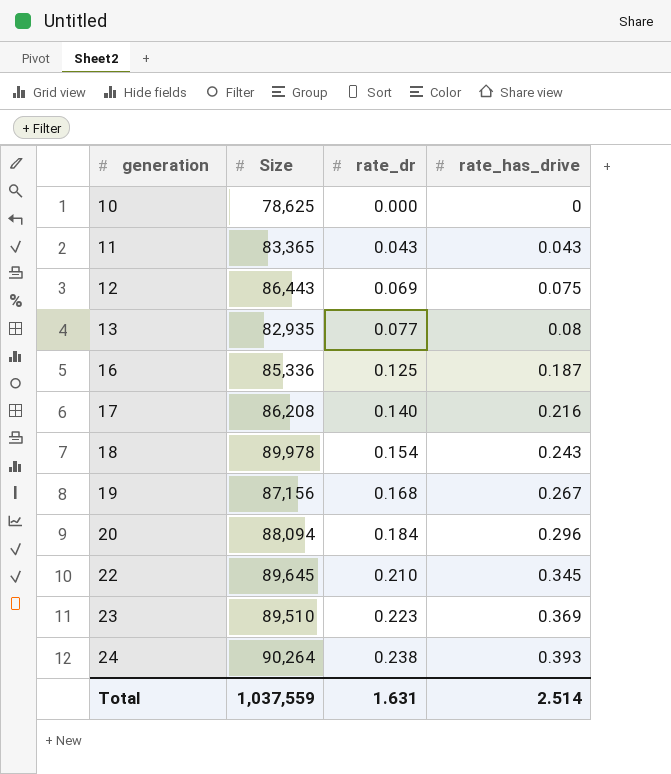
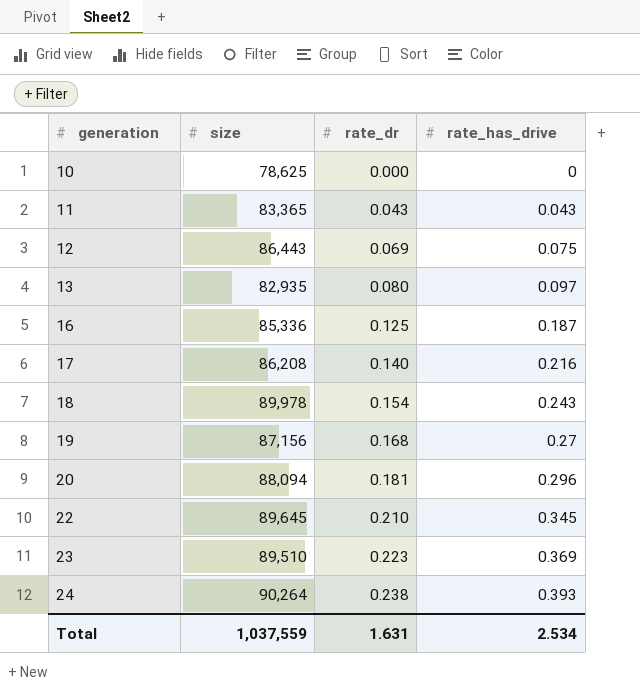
column name: Size -> size
13 | rate_dr: 0.077 -> 0.080
13 | rate_has_drive: 0.08 -> 0.097
19 | rate_has_drive: 0.267 -> 0.27
20 | rate_dr: 0.184 -> 0.181
Total | rate_has_drive: 2.514 -> 2.534

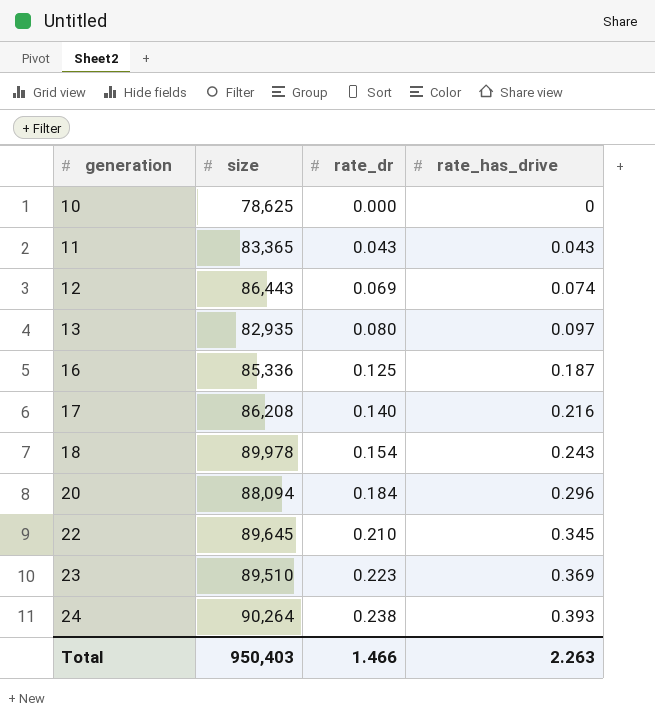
row 19: 87,156 | 0.168 | 0.27 -> none
12 | rate_has_drive: 0.075 -> 0.074
20 | rate_dr: 0.181 -> 0.184
Total | size: 1,037,559 -> 950,403
Total | rate_dr: 1.631 -> 1.466
Total | rate_has_drive: 2.534 -> 2.263

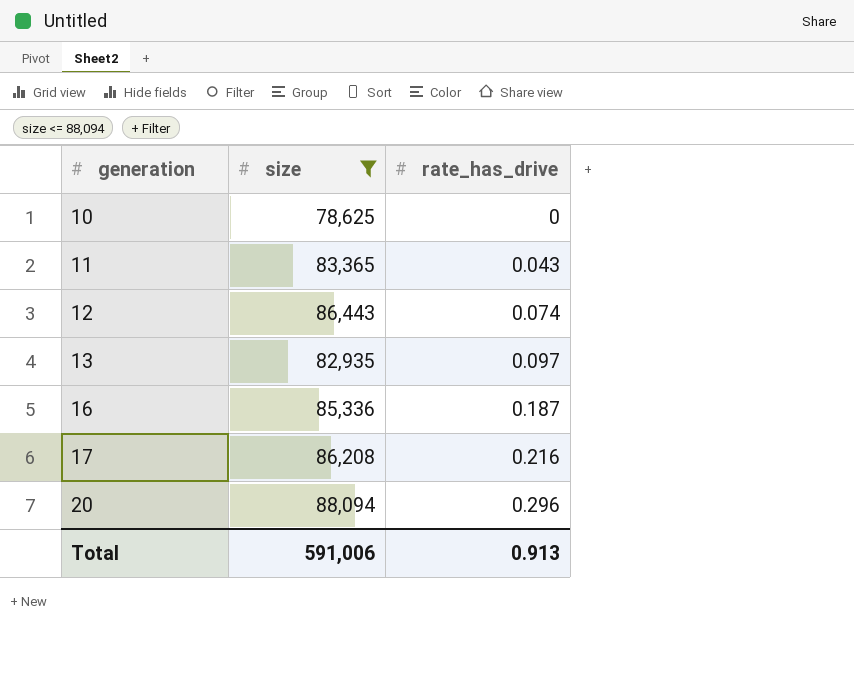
filter: none -> size <= 88,094
column rate_dr | position: 3 -> none
Total | size: 950,403 -> 591,006
Total | rate_has_drive: 2.263 -> 0.913

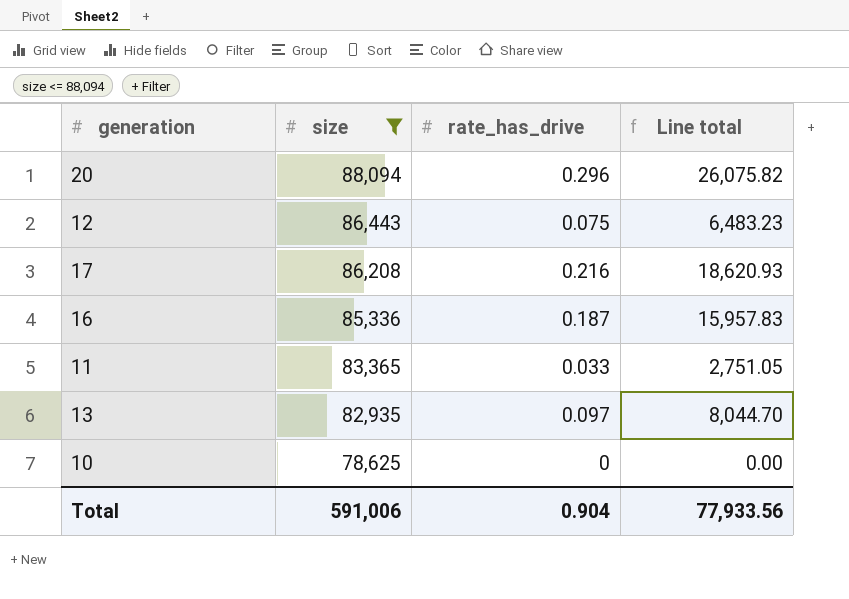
row order: generation ascending -> size descending
column Line total | formula: none -> [size] * [rate_has_drive]
12 | rate_has_drive: 0.074 -> 0.075
11 | rate_has_drive: 0.043 -> 0.033
Total | rate_has_drive: 0.913 -> 0.904

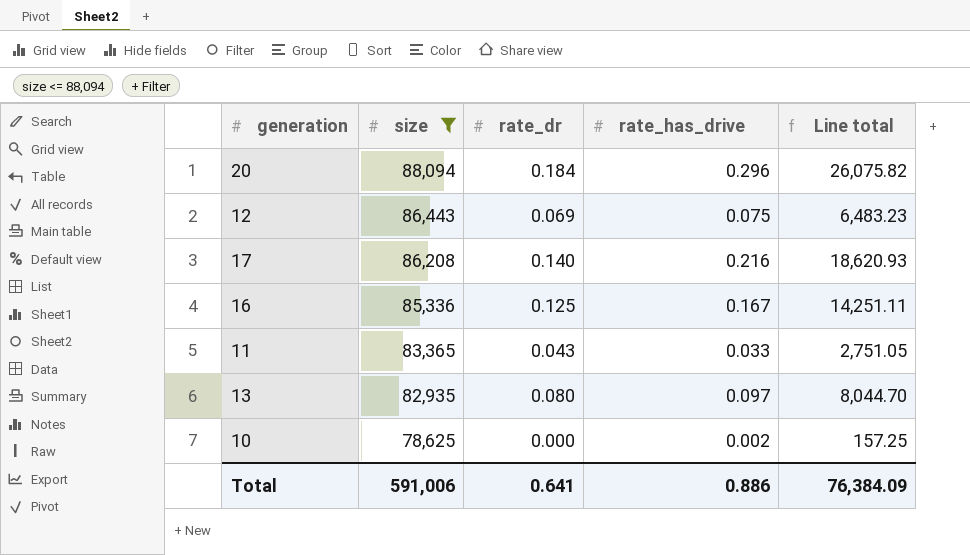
column rate_dr | position: none -> 3
16 | rate_has_drive: 0.187 -> 0.167
16 | Line total: 15,957.83 -> 14,251.11
10 | rate_has_drive: 0 -> 0.002
10 | Line total: 0.00 -> 157.25
Total | rate_has_drive: 0.904 -> 0.886
Total | Line total: 77,933.56 -> 76,384.09

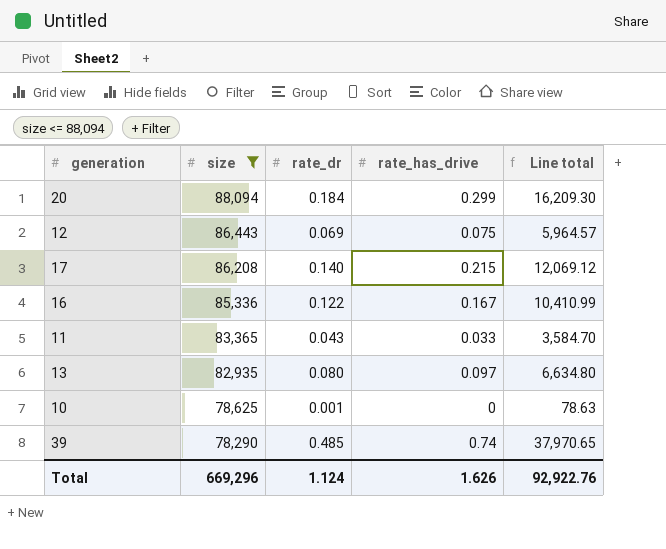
column Line total | formula: [size] * [rate_has_drive] -> [size] * [rate_dr]
20 | rate_has_drive: 0.296 -> 0.299
17 | rate_has_drive: 0.216 -> 0.215
16 | rate_dr: 0.125 -> 0.122
10 | rate_dr: 0.000 -> 0.001
10 | rate_has_drive: 0.002 -> 0
row 39: none -> 78,290 | 0.485 | 0.74 | 37,970.65
Total | size: 591,006 -> 669,296
Total | rate_dr: 0.641 -> 1.124
Total | rate_has_drive: 0.886 -> 1.626
Total | Line total: 76,384.09 -> 92,922.76

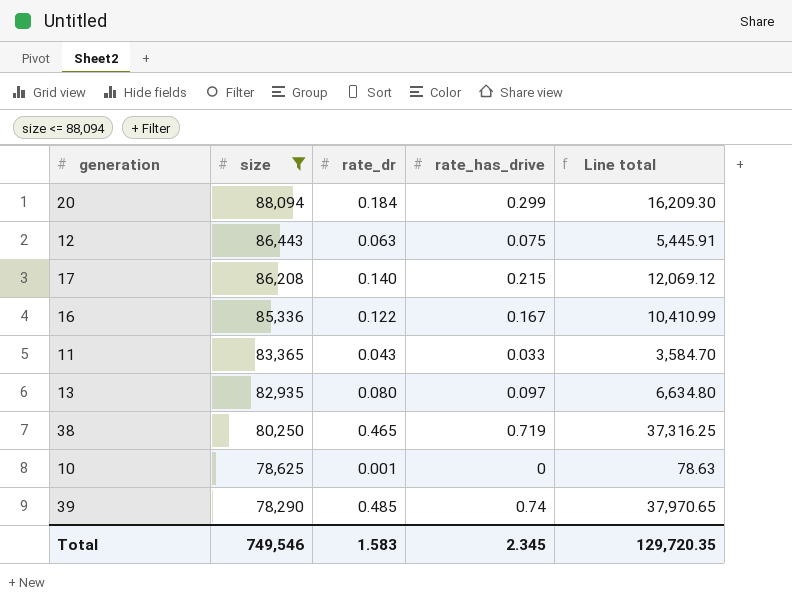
12 | rate_dr: 0.069 -> 0.063
12 | Line total: 5,964.57 -> 5,445.91
row 38: none -> 80,250 | 0.465 | 0.719 | 37,316.25
Total | size: 669,296 -> 749,546
Total | rate_dr: 1.124 -> 1.583
Total | rate_has_drive: 1.626 -> 2.345
Total | Line total: 92,922.76 -> 129,720.35

